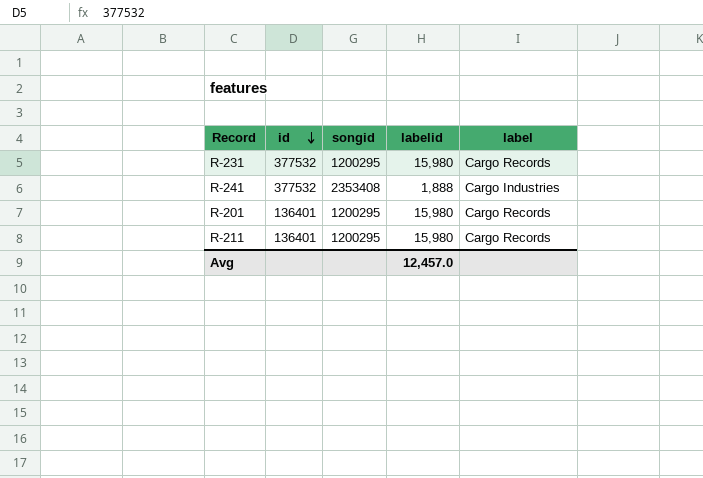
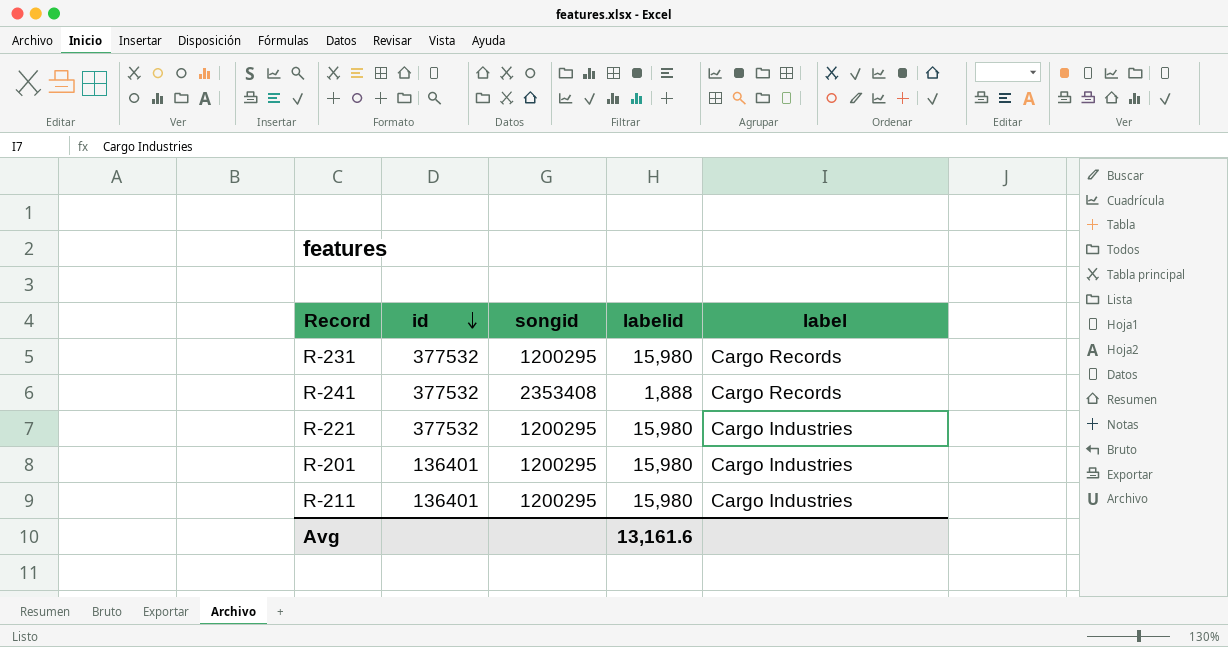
R-241 | label: Cargo Industries -> Cargo Records
row R-221: none -> 377532 | 1200295 | 15,980 | Cargo Industries
R-201 | label: Cargo Records -> Cargo Industries
R-211 | label: Cargo Records -> Cargo Industries
Avg | labelid: 12,457.0 -> 13,161.6

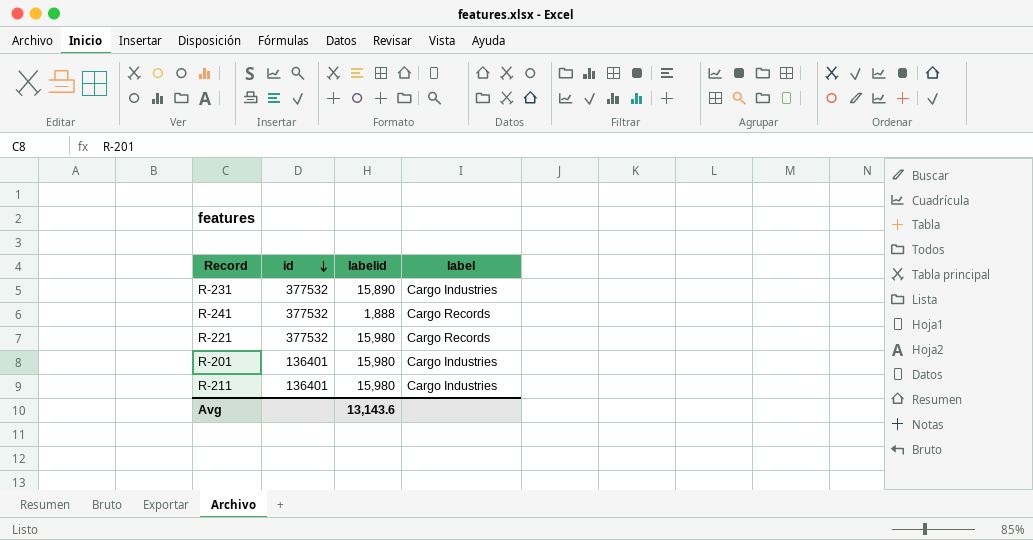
column songid | position: 3 -> none
R-231 | labelid: 15,980 -> 15,890
R-231 | label: Cargo Records -> Cargo Industries
R-221 | label: Cargo Industries -> Cargo Records
Avg | labelid: 13,161.6 -> 13,143.6

